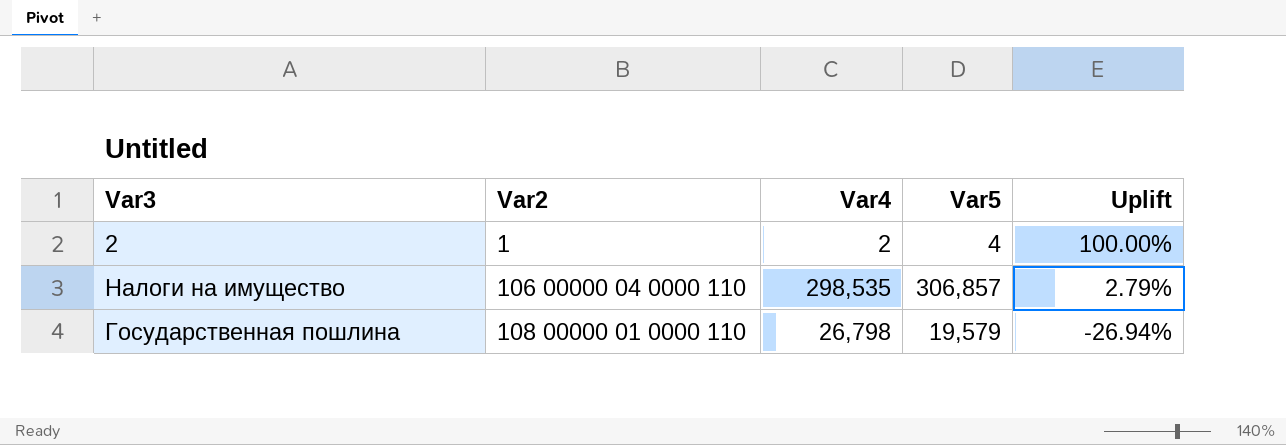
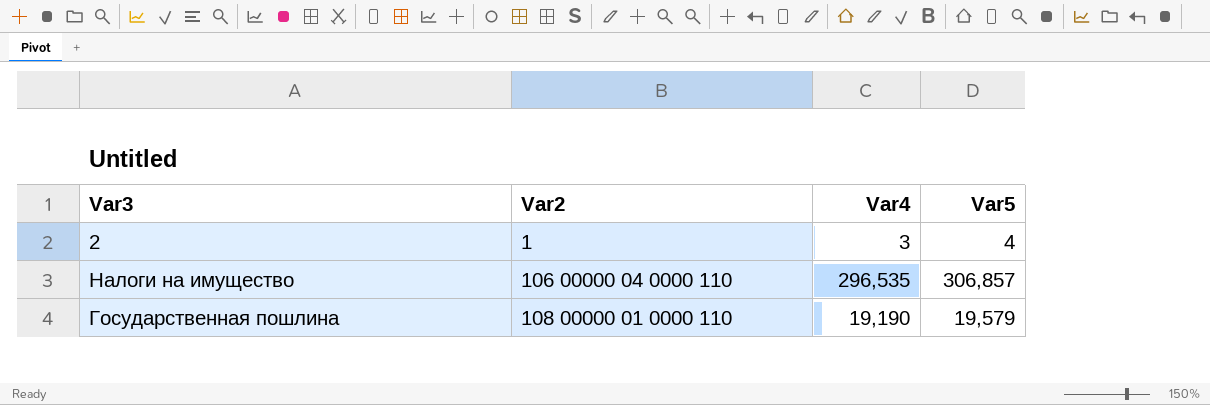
column Uplift | formula: ([Var5] - [Var4]) / [Var4] -> none
2 | Var4: 2 -> 3
Налоги на имущество | Var4: 298,535 -> 296,535
Государственная пошлина | Var4: 26,798 -> 19,190

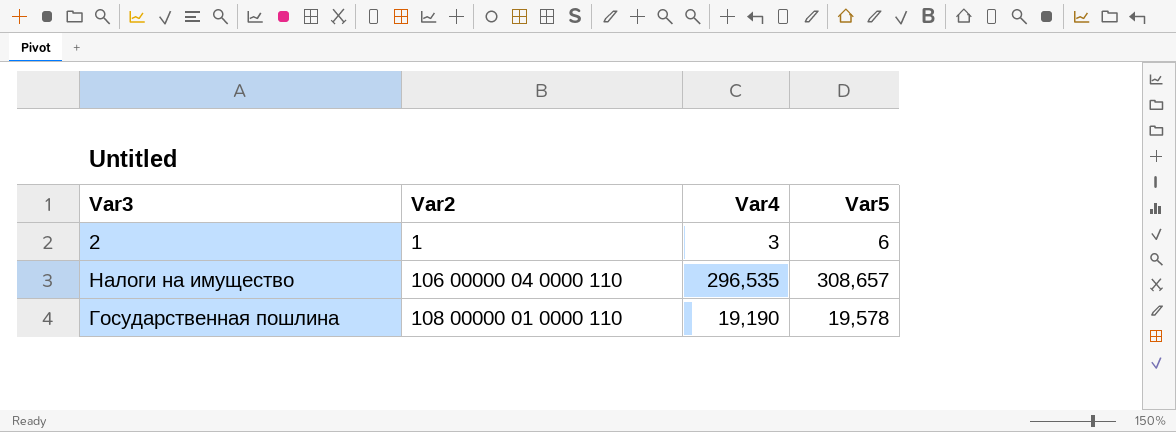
2 | Var5: 4 -> 6
Налоги на имущество | Var5: 306,857 -> 308,657
Государственная пошлина | Var5: 19,579 -> 19,578

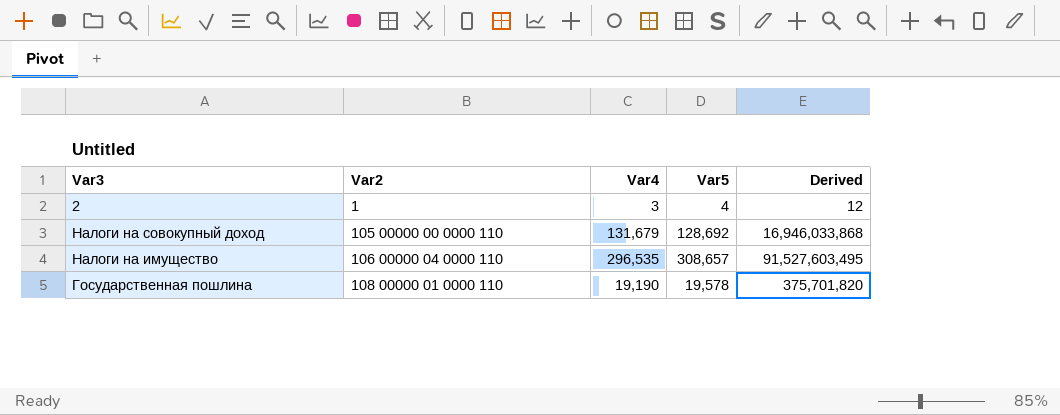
column Derived | formula: none -> [Var4] * [Var5]
2 | Var5: 6 -> 4
row Налоги на совокупный доход: none -> 105 00000 00 0000 110 | 131,679 | 128,692 | 16,946,033,868

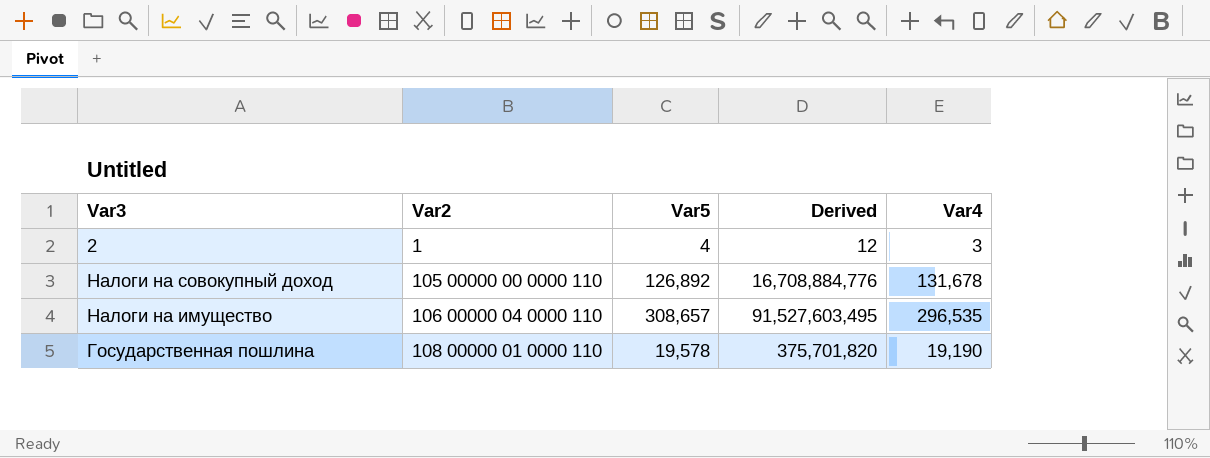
column Var4 | position: 3 -> 5
Налоги на совокупный доход | Var5: 128,692 -> 126,892
Налоги на совокупный доход | Derived: 16,946,033,868 -> 16,708,884,776
Налоги на совокупный доход | Var4: 131,679 -> 131,678

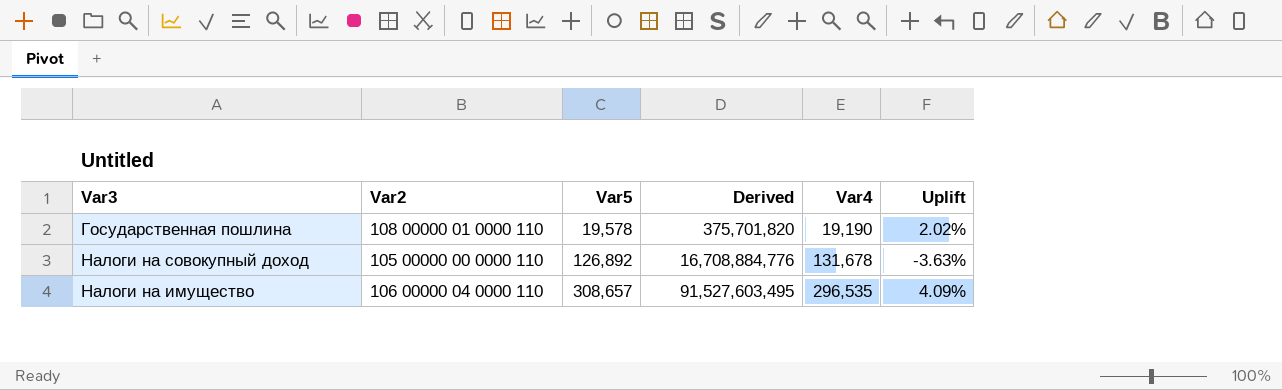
row order: Var2 ascending -> Var5 ascending
column Uplift | formula: none -> ([Var5] - [Var4]) / [Var4]
row 2: 1 | 4 | 12 | 3 -> none

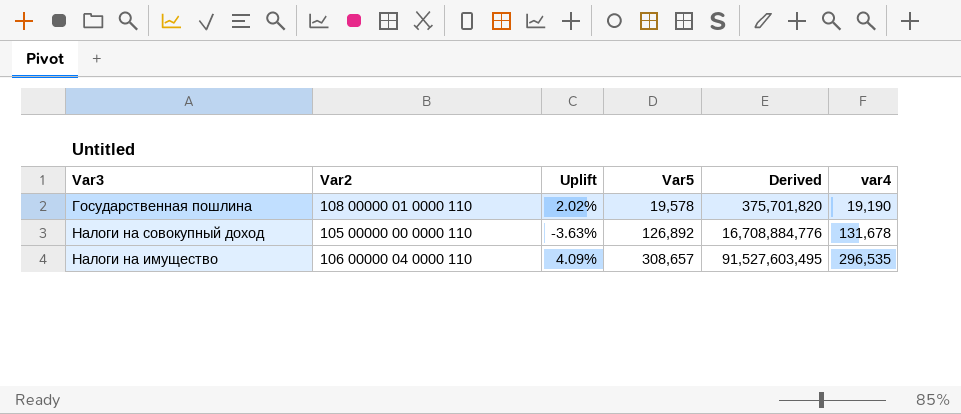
column Uplift | position: 6 -> 3
column name: Var4 -> var4

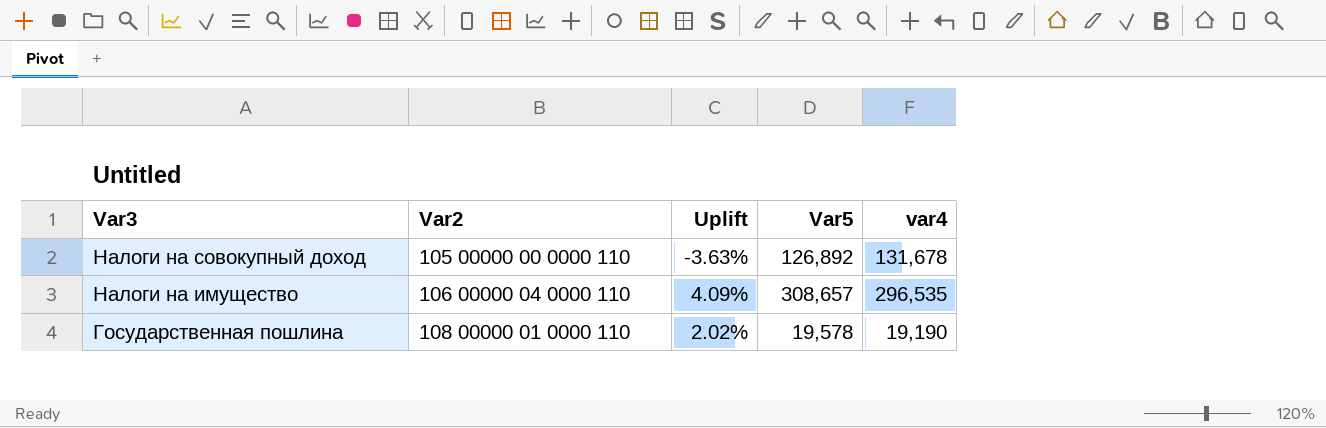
row order: Var5 ascending -> Var3 descending
column Derived | formula: [Var5] * [var4] -> none

